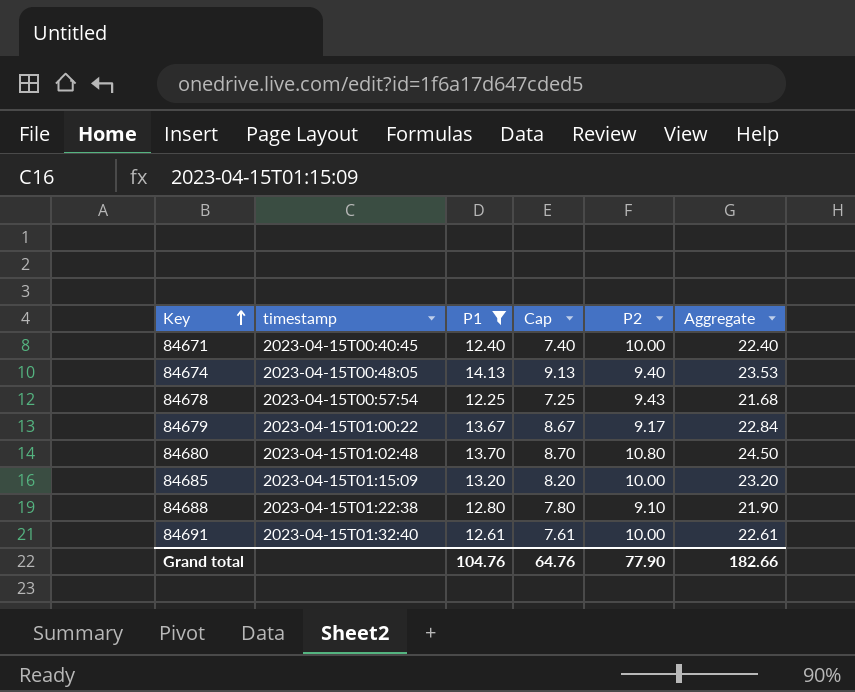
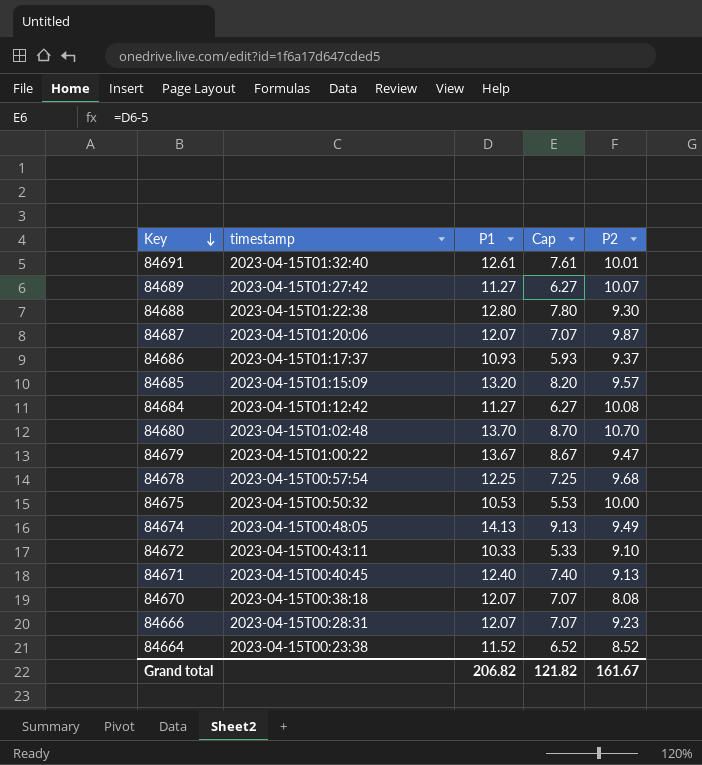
filter: P1 >= 12.25 -> none
row order: Key ascending -> Key descending
column Aggregate | formula: [P1] + [P2] -> none
84691 | P2: 10.00 -> 10.01
84688 | P2: 9.10 -> 9.30
84685 | P2: 10.00 -> 9.57
84680 | P2: 10.80 -> 10.70
84679 | P2: 9.17 -> 9.47
84678 | P2: 9.43 -> 9.68
84674 | P2: 9.40 -> 9.49
84671 | P2: 10.00 -> 9.13
Grand total | P1: 104.76 -> 206.82
Grand total | Cap: 64.76 -> 121.82
Grand total | P2: 77.90 -> 161.67

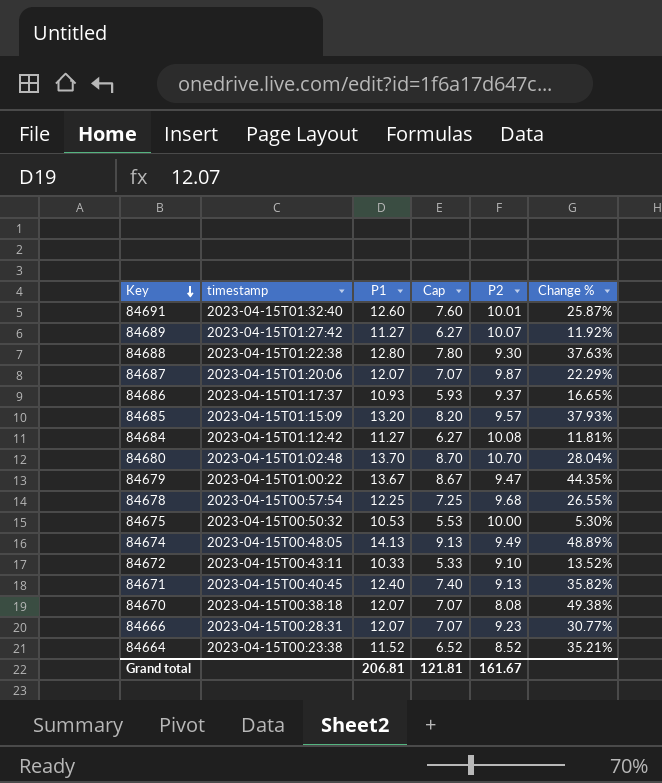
column Change % | formula: none -> ([P1] - [P2]) / [P2]
84691 | P1: 12.61 -> 12.60
84691 | Cap: 7.61 -> 7.60
Grand total | P1: 206.82 -> 206.81
Grand total | Cap: 121.82 -> 121.81

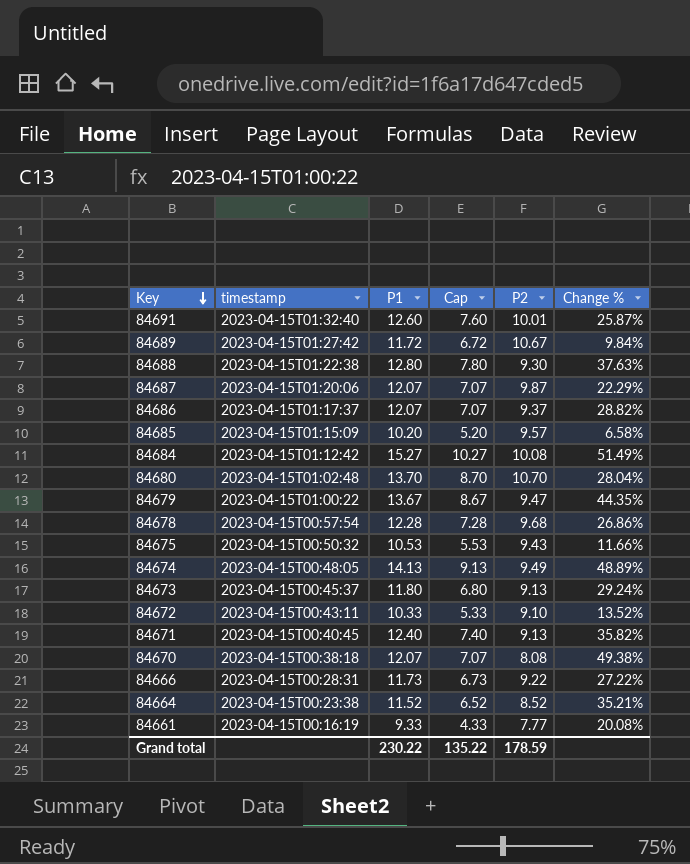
84689 | P1: 11.27 -> 11.72
84689 | Cap: 6.27 -> 6.72
84689 | P2: 10.07 -> 10.67
84689 | Change %: 11.92% -> 9.84%
84686 | P1: 10.93 -> 12.07
84686 | Cap: 5.93 -> 7.07
84686 | Change %: 16.65% -> 28.82%
84685 | P1: 13.20 -> 10.20
84685 | Cap: 8.20 -> 5.20
84685 | Change %: 37.93% -> 6.58%
84684 | P1: 11.27 -> 15.27
84684 | Cap: 6.27 -> 10.27
84684 | Change %: 11.81% -> 51.49%
84678 | P1: 12.25 -> 12.28
84678 | Cap: 7.25 -> 7.28
84678 | Change %: 26.55% -> 26.86%
84675 | P2: 10.00 -> 9.43
84675 | Change %: 5.30% -> 11.66%
row 84673: none -> 2023-04-15T00:45:37 | 11.80 | 6.80 | 9.13 | 29.24%
84666 | P1: 12.07 -> 11.73
84666 | Cap: 7.07 -> 6.73
84666 | P2: 9.23 -> 9.22
84666 | Change %: 30.77% -> 27.22%
row 84661: none -> 2023-04-15T00:16:19 | 9.33 | 4.33 | 7.77 | 20.08%
Grand total | P1: 206.81 -> 230.22
Grand total | Cap: 121.81 -> 135.22
Grand total | P2: 161.67 -> 178.59

